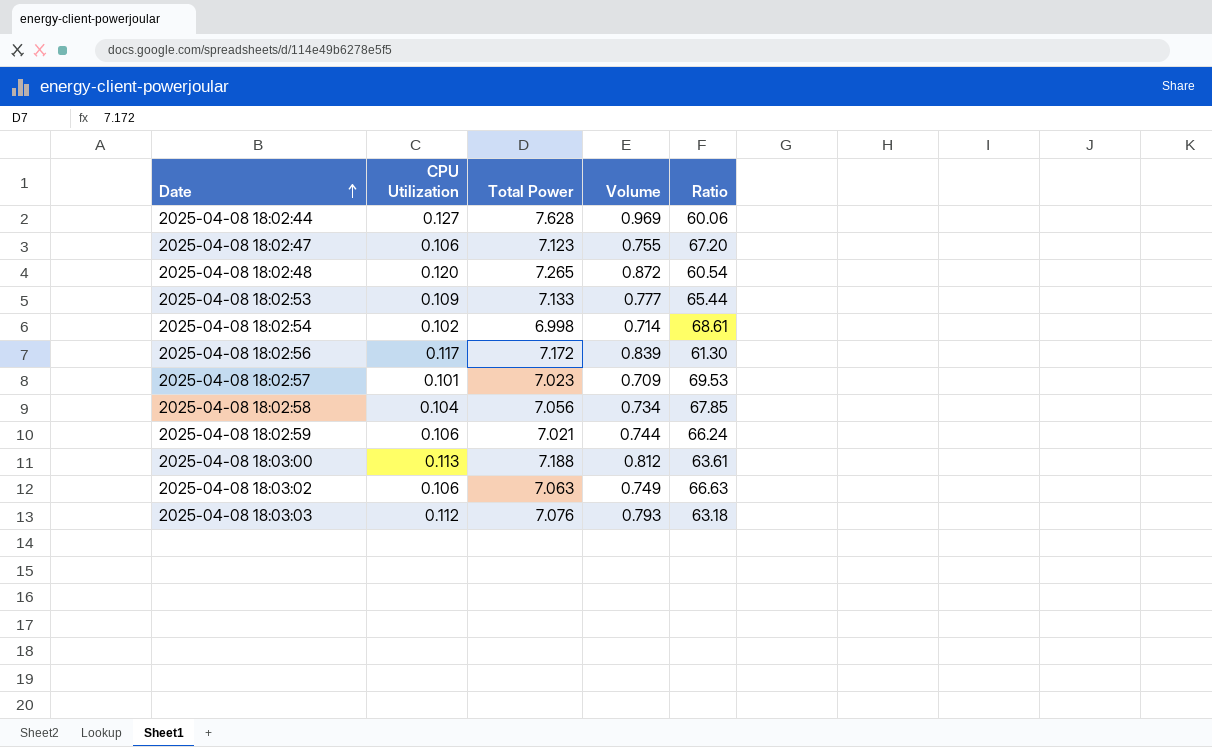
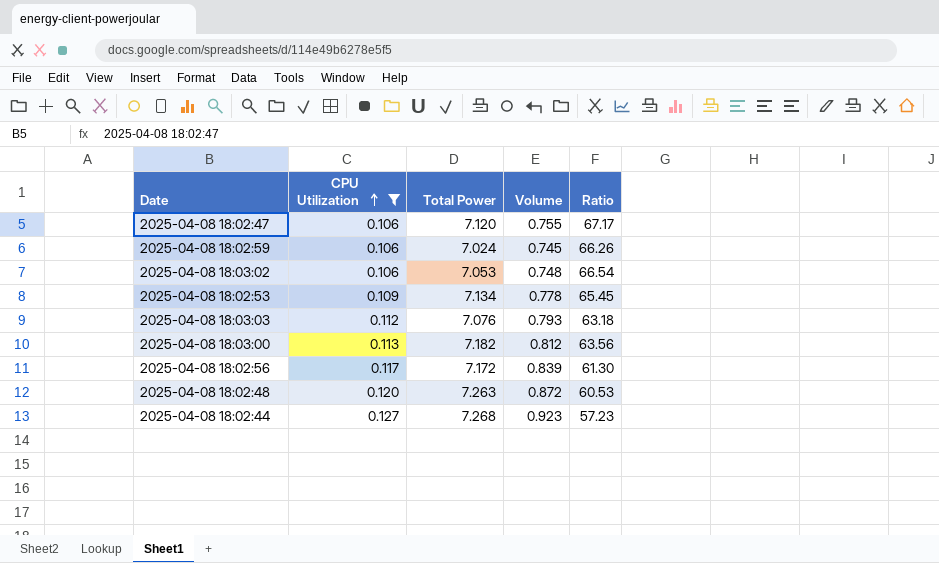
filter: none -> CPU Utilization >= 0.106
row order: Date ascending -> CPU Utilization ascending
2025-04-08 18:02:47 | Total Power: 7.123 -> 7.120
2025-04-08 18:02:47 | Ratio: 67.20 -> 67.17
2025-04-08 18:02:59 | Total Power: 7.021 -> 7.024
2025-04-08 18:02:59 | Volume: 0.744 -> 0.745
2025-04-08 18:02:59 | Ratio: 66.24 -> 66.26
2025-04-08 18:03:02 | Total Power: 7.063 -> 7.053
2025-04-08 18:03:02 | Volume: 0.749 -> 0.748
2025-04-08 18:03:02 | Ratio: 66.63 -> 66.54
2025-04-08 18:02:53 | Total Power: 7.133 -> 7.134
2025-04-08 18:02:53 | Volume: 0.777 -> 0.778
2025-04-08 18:02:53 | Ratio: 65.44 -> 65.45
2025-04-08 18:03:00 | Total Power: 7.188 -> 7.182
2025-04-08 18:03:00 | Ratio: 63.61 -> 63.56
2025-04-08 18:02:48 | Total Power: 7.265 -> 7.263
2025-04-08 18:02:48 | Ratio: 60.54 -> 60.53
2025-04-08 18:02:44 | Total Power: 7.628 -> 7.268
2025-04-08 18:02:44 | Volume: 0.969 -> 0.923
2025-04-08 18:02:44 | Ratio: 60.06 -> 57.23

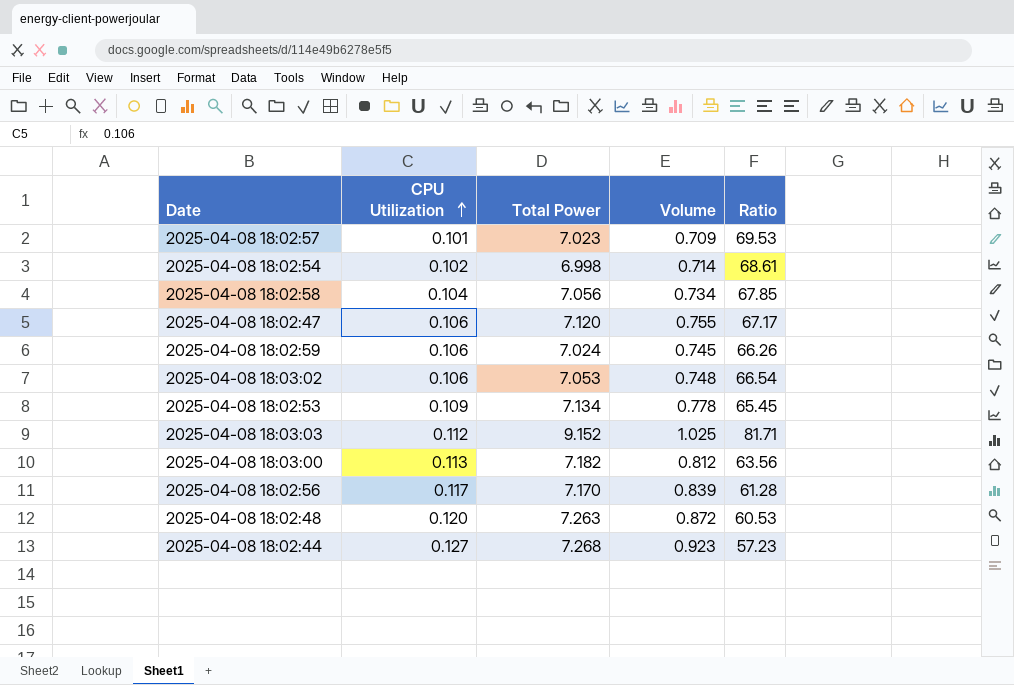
filter: CPU Utilization >= 0.106 -> none
2025-04-08 18:03:03 | Total Power: 7.076 -> 9.152
2025-04-08 18:03:03 | Volume: 0.793 -> 1.025
2025-04-08 18:03:03 | Ratio: 63.18 -> 81.71
2025-04-08 18:02:56 | Total Power: 7.172 -> 7.170
2025-04-08 18:02:56 | Ratio: 61.30 -> 61.28

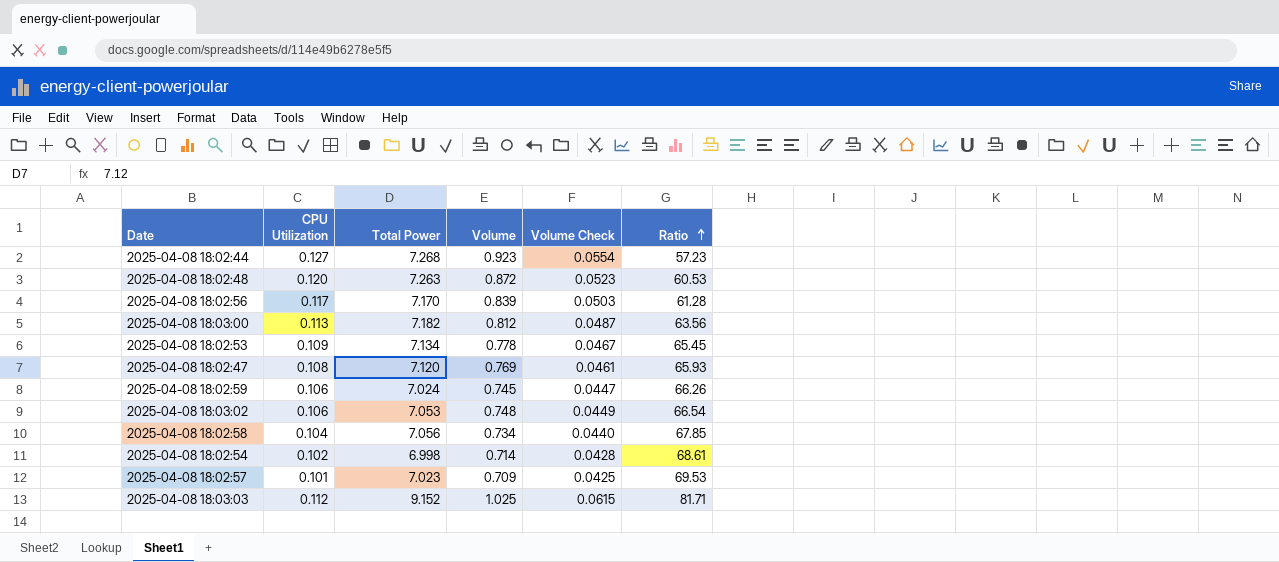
row order: CPU Utilization ascending -> Ratio ascending
column Volume Check | formula: none -> [Volume] * 0.06
2025-04-08 18:02:47 | CPU Utilization: 0.106 -> 0.108
2025-04-08 18:02:47 | Volume: 0.755 -> 0.769
2025-04-08 18:02:47 | Ratio: 67.17 -> 65.93

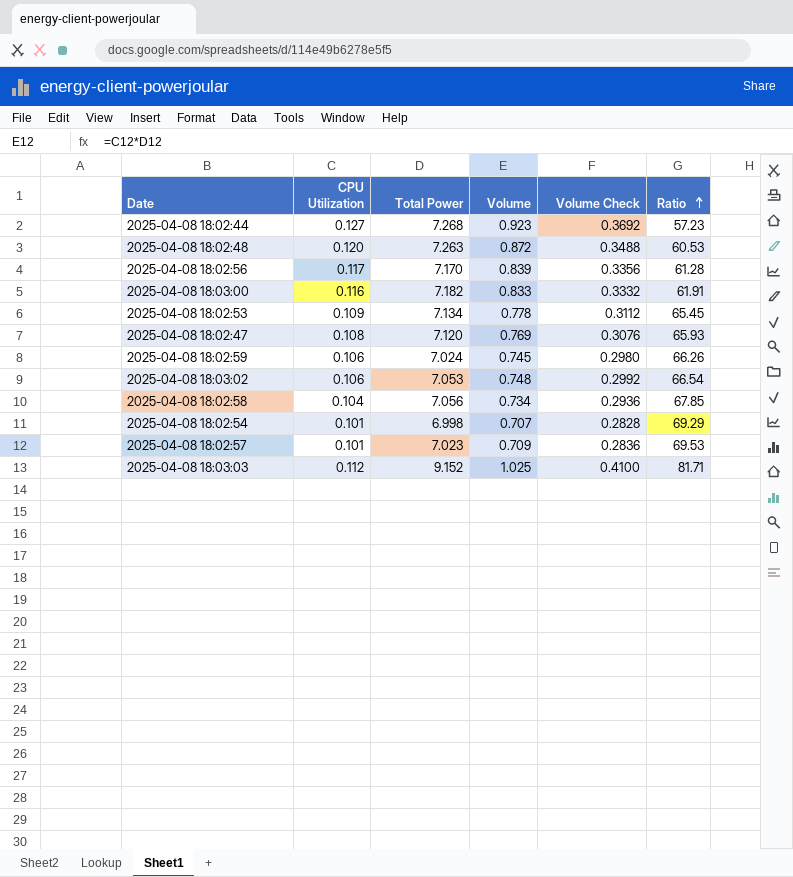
column Volume Check | formula: [Volume] * 0.06 -> [Volume] * 0.4
2025-04-08 18:03:00 | CPU Utilization: 0.113 -> 0.116
2025-04-08 18:03:00 | Volume: 0.812 -> 0.833
2025-04-08 18:03:00 | Ratio: 63.56 -> 61.91
2025-04-08 18:02:54 | CPU Utilization: 0.102 -> 0.101
2025-04-08 18:02:54 | Volume: 0.714 -> 0.707
2025-04-08 18:02:54 | Ratio: 68.61 -> 69.29

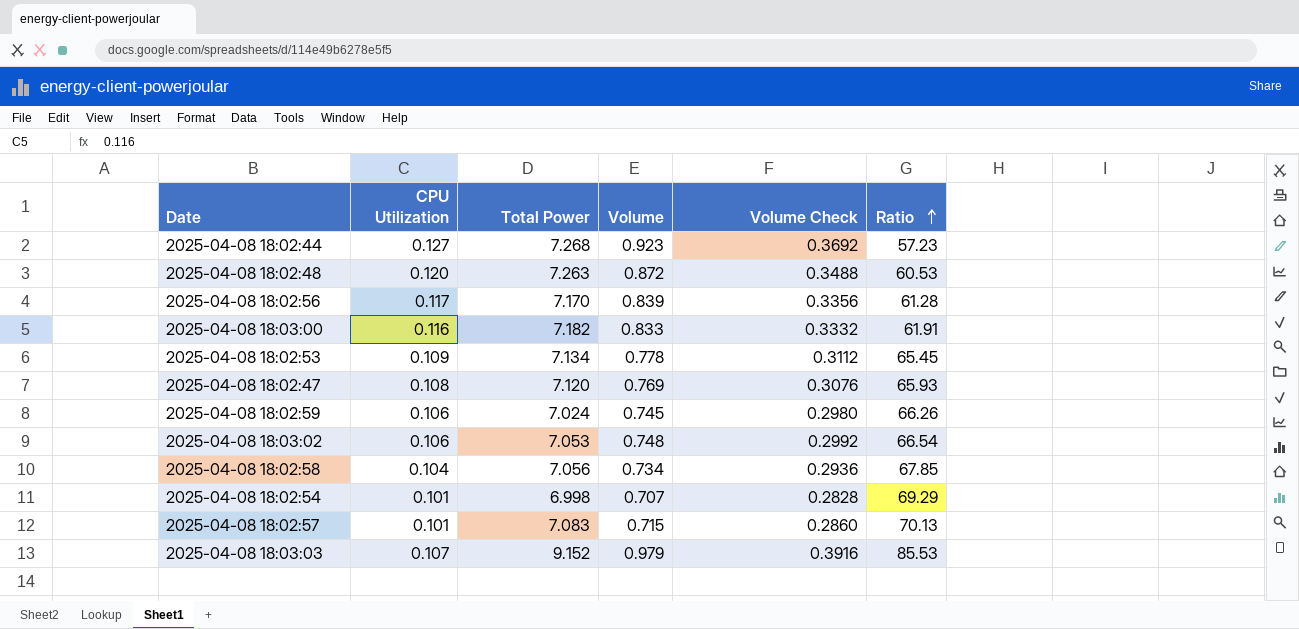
2025-04-08 18:02:57 | Total Power: 7.023 -> 7.083
2025-04-08 18:02:57 | Volume: 0.709 -> 0.715
2025-04-08 18:02:57 | Volume Check: 0.2836 -> 0.2860
2025-04-08 18:02:57 | Ratio: 69.53 -> 70.13
2025-04-08 18:03:03 | CPU Utilization: 0.112 -> 0.107
2025-04-08 18:03:03 | Volume: 1.025 -> 0.979
2025-04-08 18:03:03 | Volume Check: 0.4100 -> 0.3916
2025-04-08 18:03:03 | Ratio: 81.71 -> 85.53

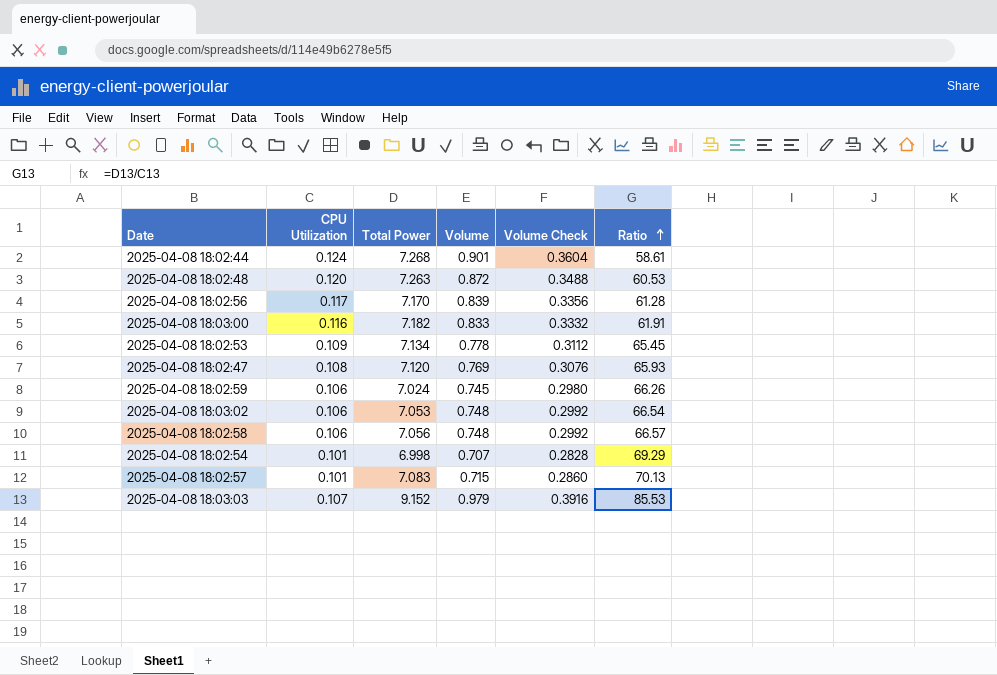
2025-04-08 18:02:44 | CPU Utilization: 0.127 -> 0.124
2025-04-08 18:02:44 | Volume: 0.923 -> 0.901
2025-04-08 18:02:44 | Volume Check: 0.3692 -> 0.3604
2025-04-08 18:02:44 | Ratio: 57.23 -> 58.61
2025-04-08 18:02:58 | CPU Utilization: 0.104 -> 0.106
2025-04-08 18:02:58 | Volume: 0.734 -> 0.748
2025-04-08 18:02:58 | Volume Check: 0.2936 -> 0.2992
2025-04-08 18:02:58 | Ratio: 67.85 -> 66.57

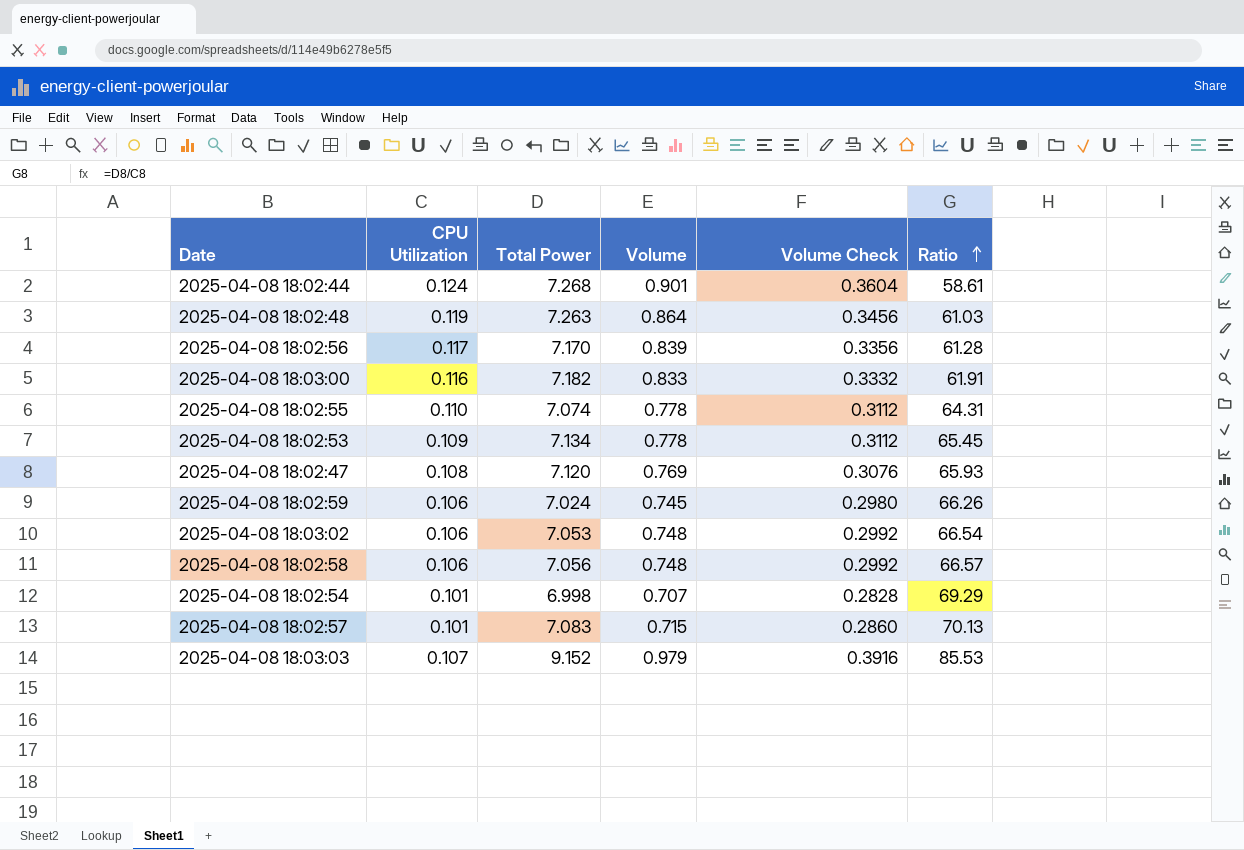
2025-04-08 18:02:48 | CPU Utilization: 0.120 -> 0.119
2025-04-08 18:02:48 | Volume: 0.872 -> 0.864
2025-04-08 18:02:48 | Volume Check: 0.3488 -> 0.3456
2025-04-08 18:02:48 | Ratio: 60.53 -> 61.03
row 2025-04-08 18:02:55: none -> 0.110 | 7.074 | 0.778 | 0.3112 | 64.31

